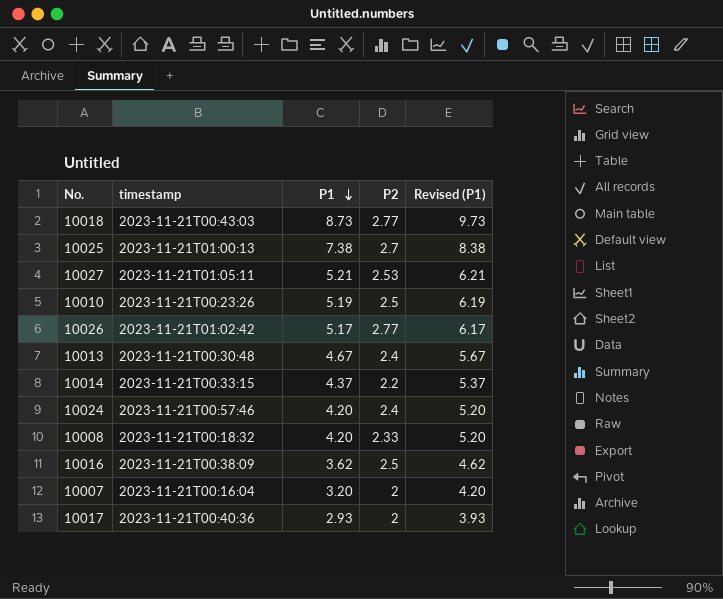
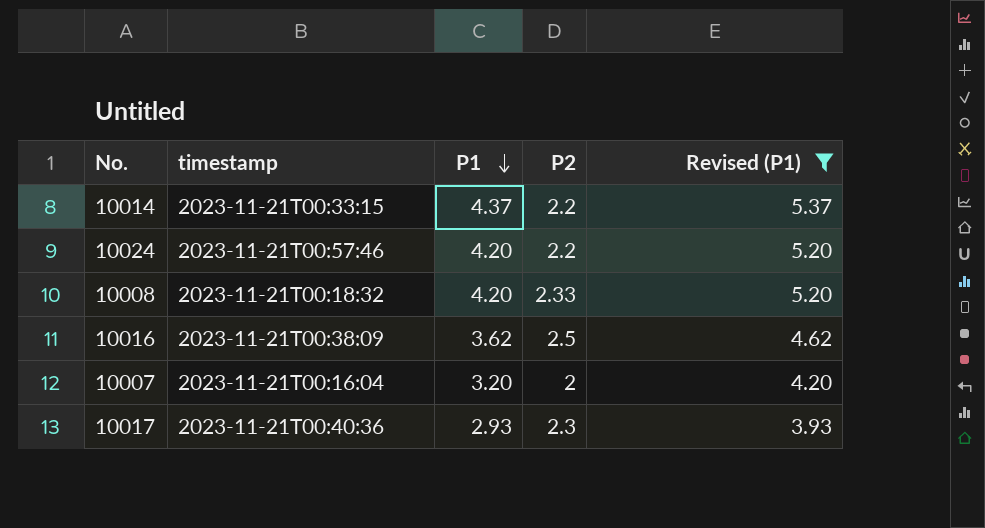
filter: none -> Revised (P1) <= 5.37
10024 | P2: 2.4 -> 2.2
10017 | P2: 2 -> 2.3

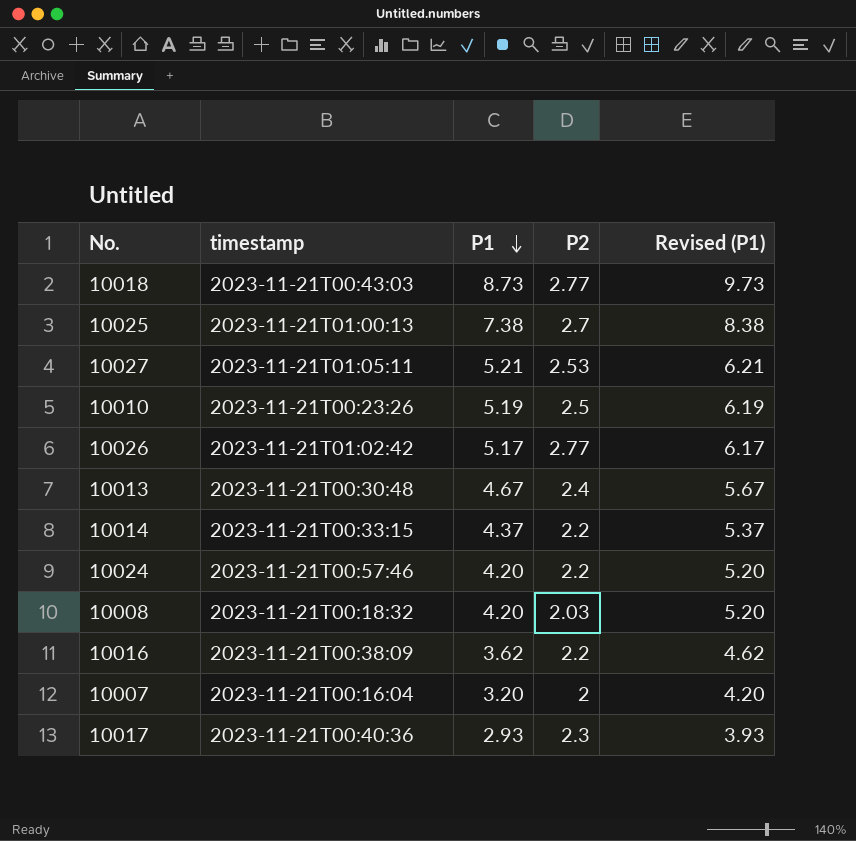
filter: Revised (P1) <= 5.37 -> none
10008 | P2: 2.33 -> 2.03
10016 | P2: 2.5 -> 2.2

